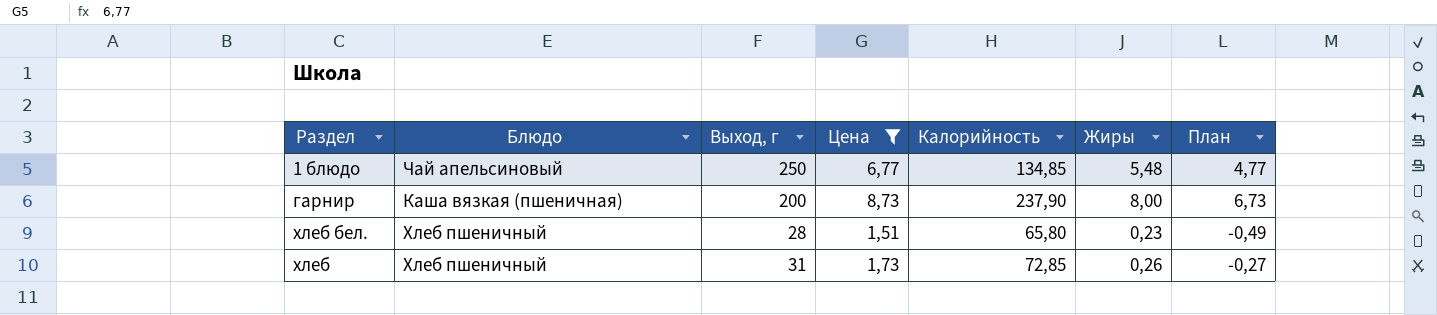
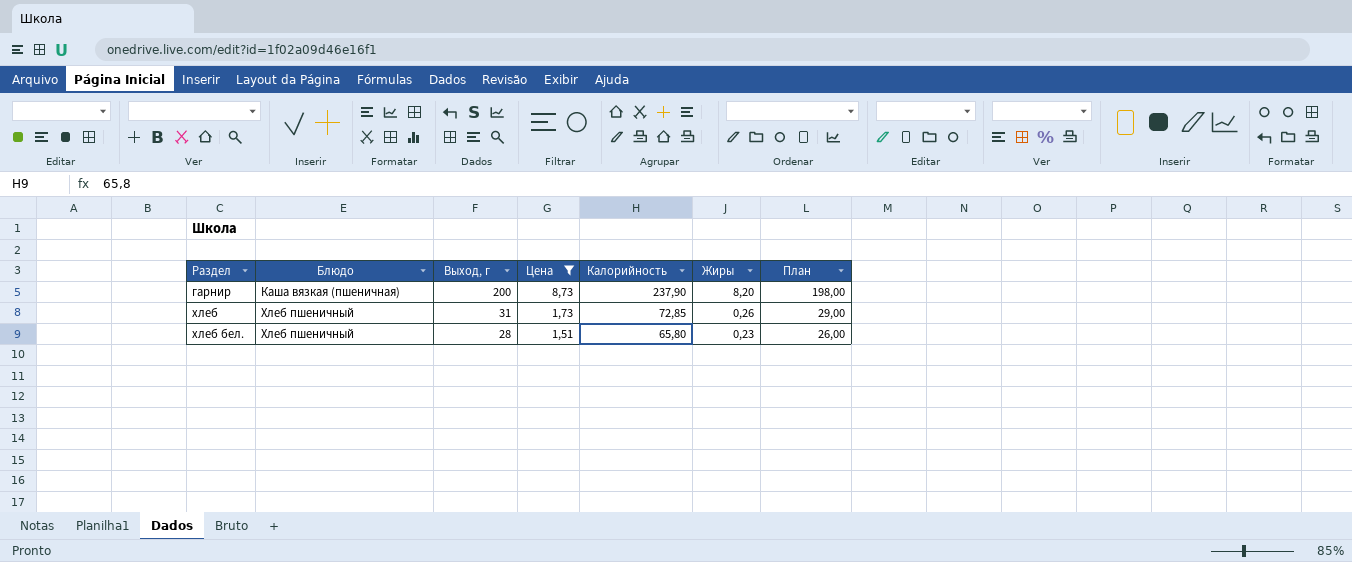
row order: none -> Раздел ascending
column План | formula: [Цена] - 2 -> [Выход, г] - 2
row 1 блюдо: Чай апельсиновый | 250 | 6,77 | 134,85 | 5,48 | 4,77 -> none
гарнир | Жиры: 8,00 -> 8,20

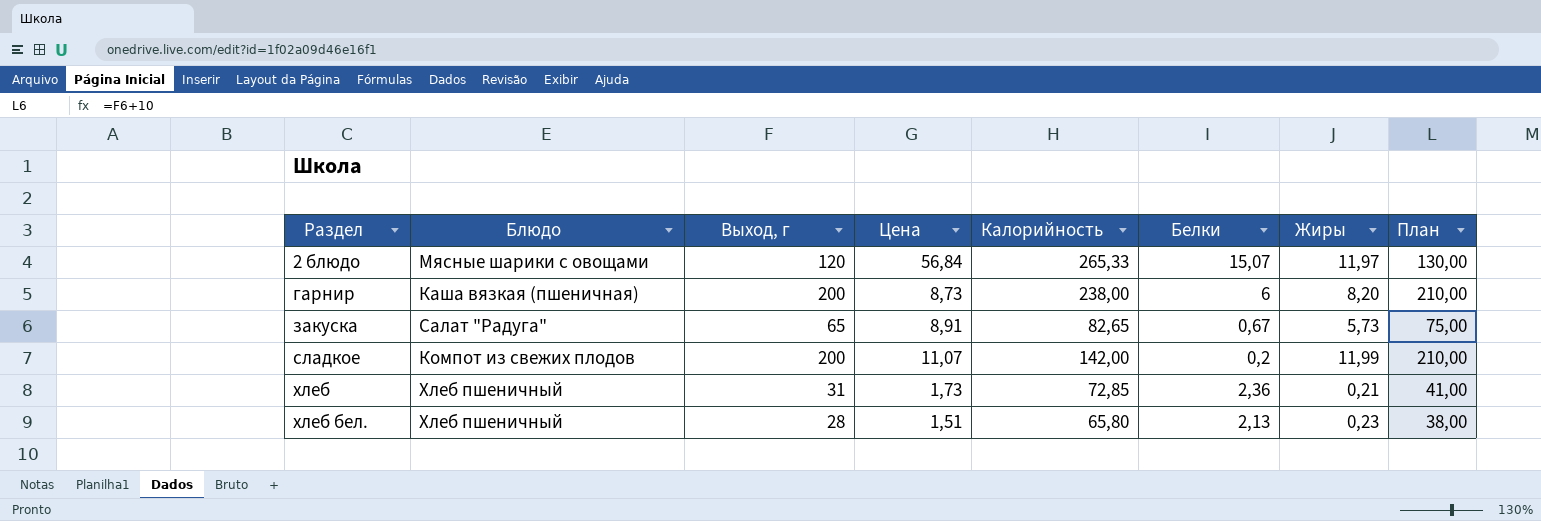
filter: Цена <= 8,73 -> none
column Белки | position: none -> 6
column План | formula: [Выход, г] - 2 -> [Выход, г] + 10
гарнир | Калорийность: 237,90 -> 238,00
хлеб | Жиры: 0,26 -> 0,21

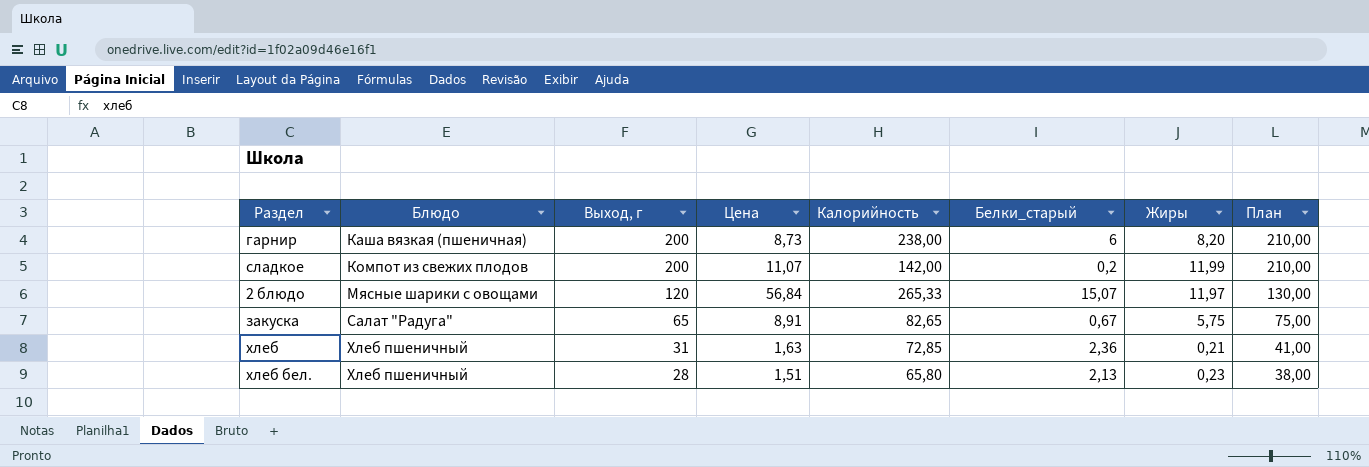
row order: Раздел ascending -> Блюдо ascending
column name: Белки -> Белки_старый
закуска | Жиры: 5,73 -> 5,75
хлеб | Цена: 1,73 -> 1,63

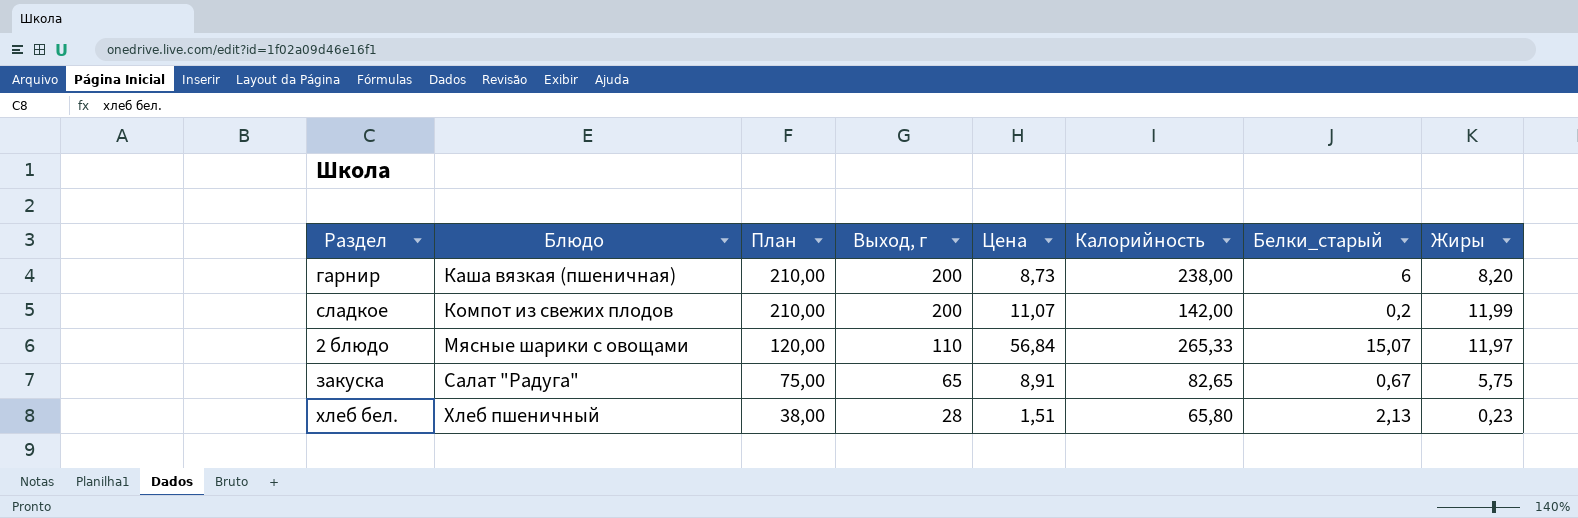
column План | position: 8 -> 3
row хлеб: Хлеб пшеничный | 31 | 1,63 | 72,85 | 2,36 | 0,21 | 41,00 -> none
2 блюдо | План: 130,00 -> 120,00
2 блюдо | Выход, г: 120 -> 110

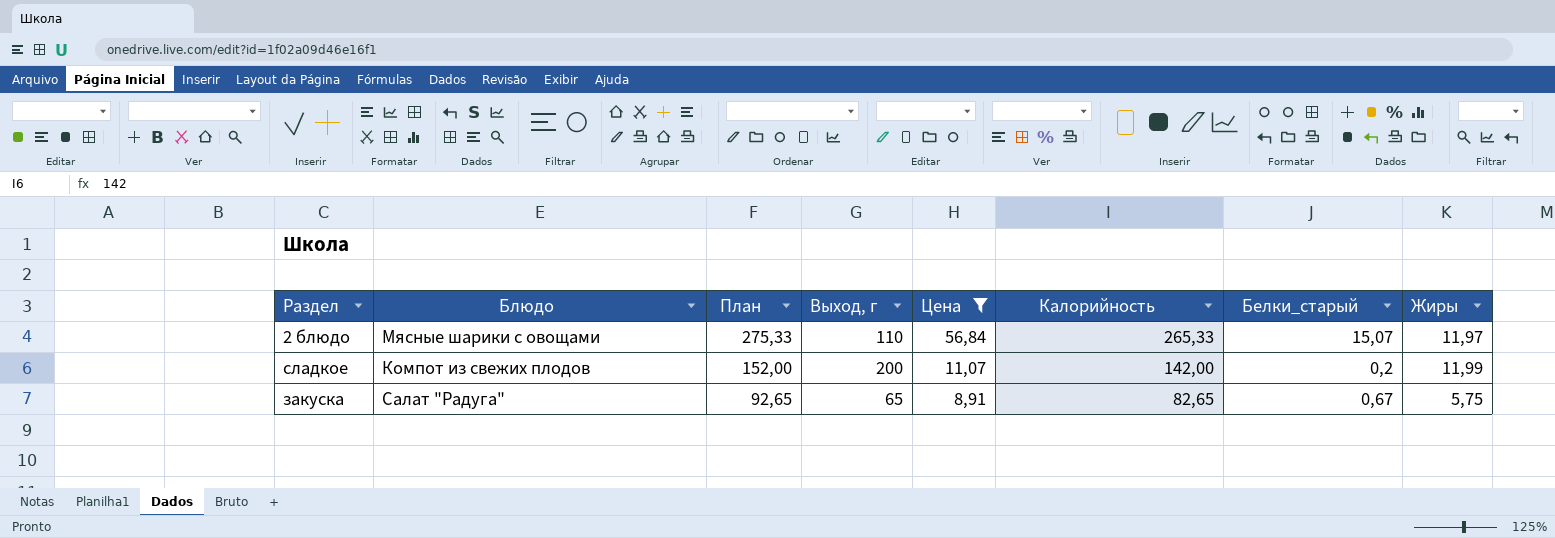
filter: none -> Цена >= 8,91
row order: Блюдо ascending -> План descending
column План | formula: [Выход, г] + 10 -> [Калорийность] + 10

